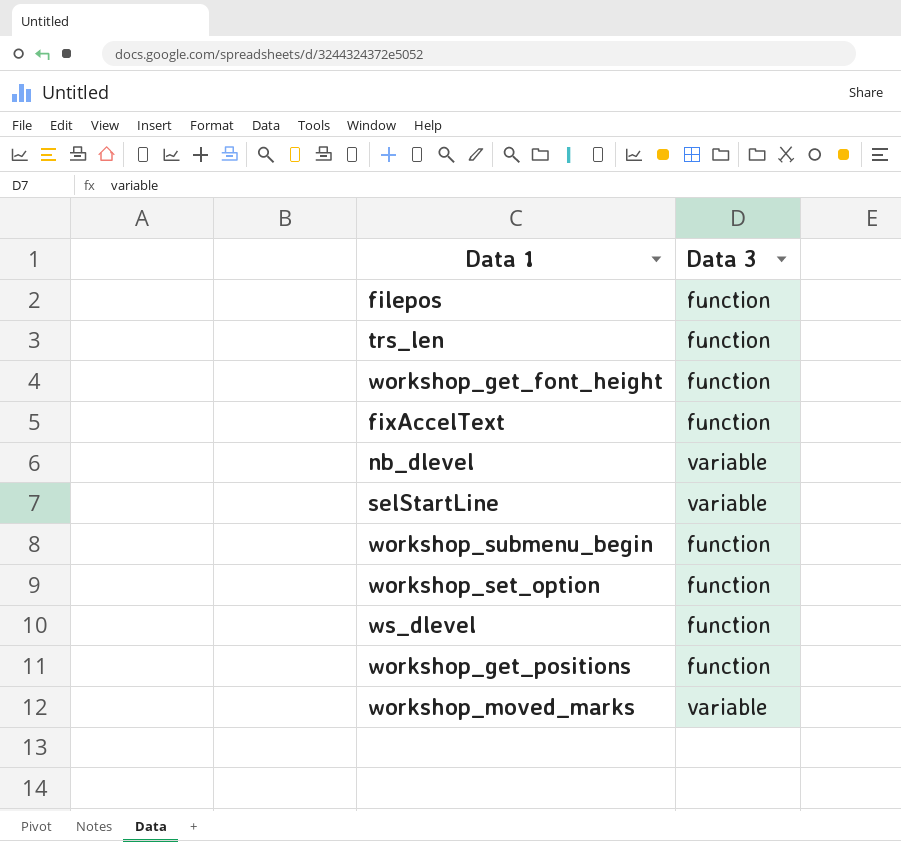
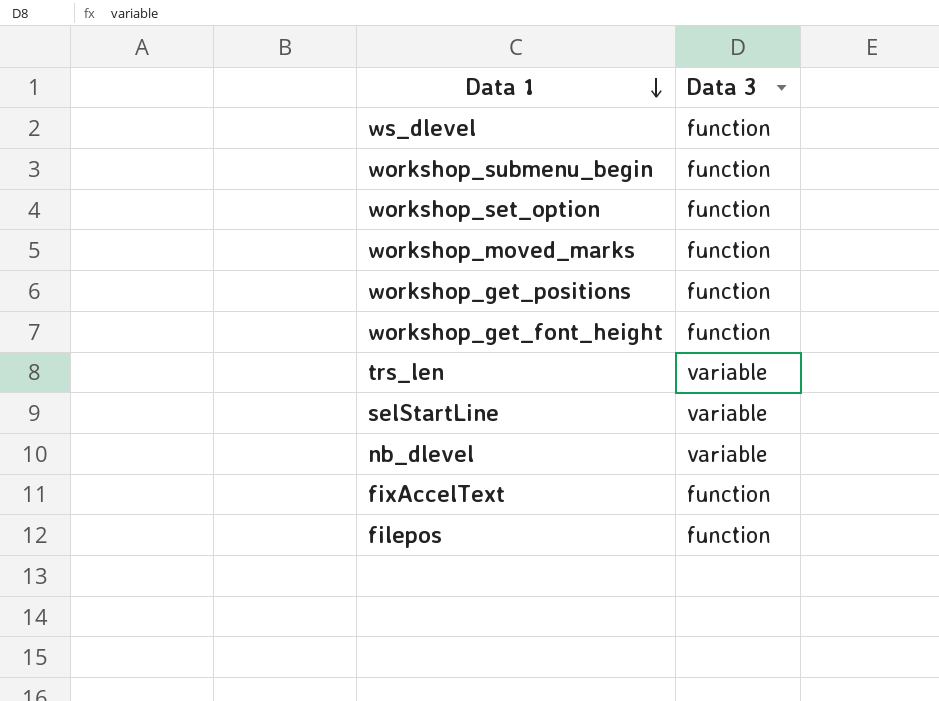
row order: none -> Data 1 descending
workshop_moved_marks | Data 3: variable -> function
trs_len | Data 3: function -> variable

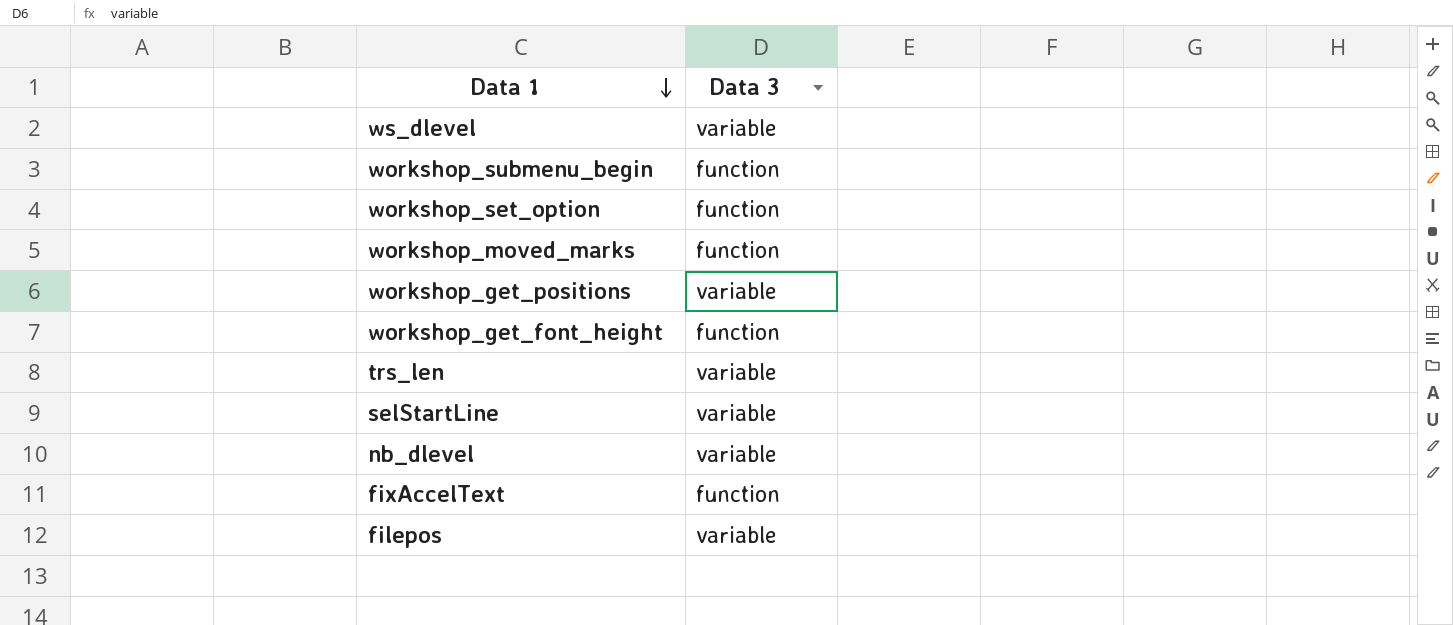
ws_dlevel | Data 3: function -> variable
workshop_get_positions | Data 3: function -> variable
filepos | Data 3: function -> variable

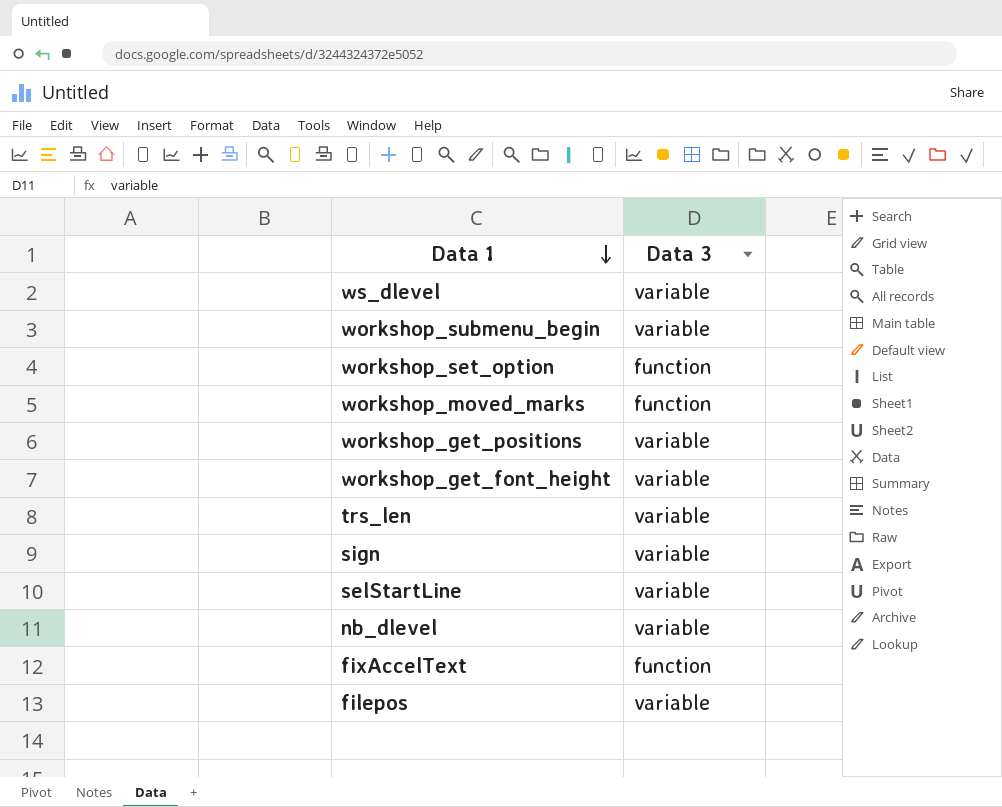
workshop_submenu_begin | Data 3: function -> variable
workshop_get_font_height | Data 3: function -> variable
row sign: none -> variable

